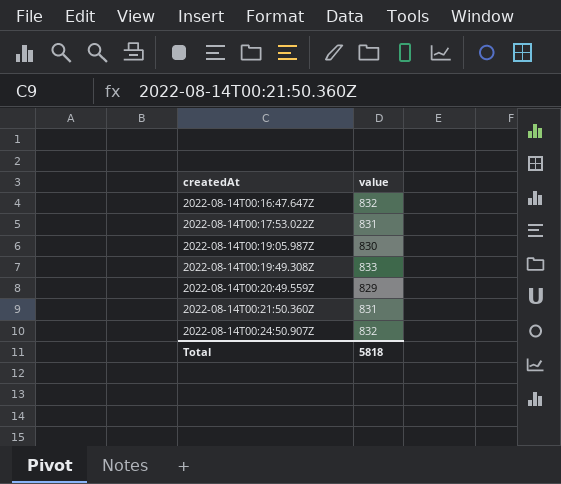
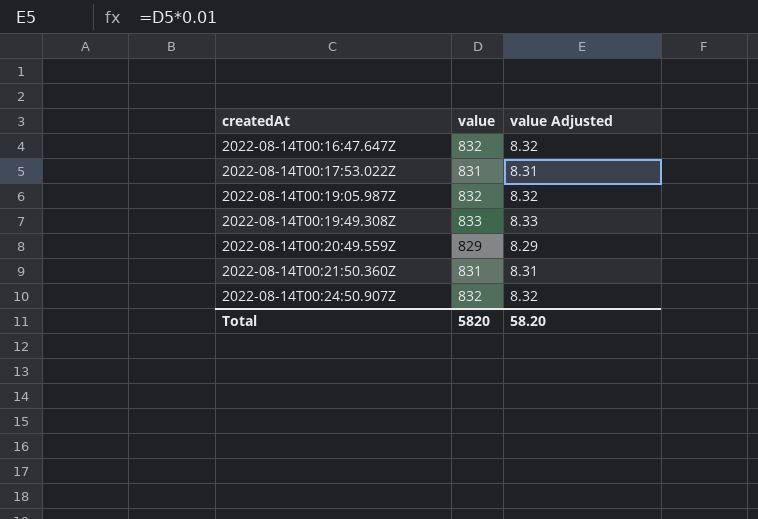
column value Adjusted | formula: none -> [value] * 0.01
2022-08-14T00:19:05.987Z | value: 830 -> 832
Total | value: 5818 -> 5820

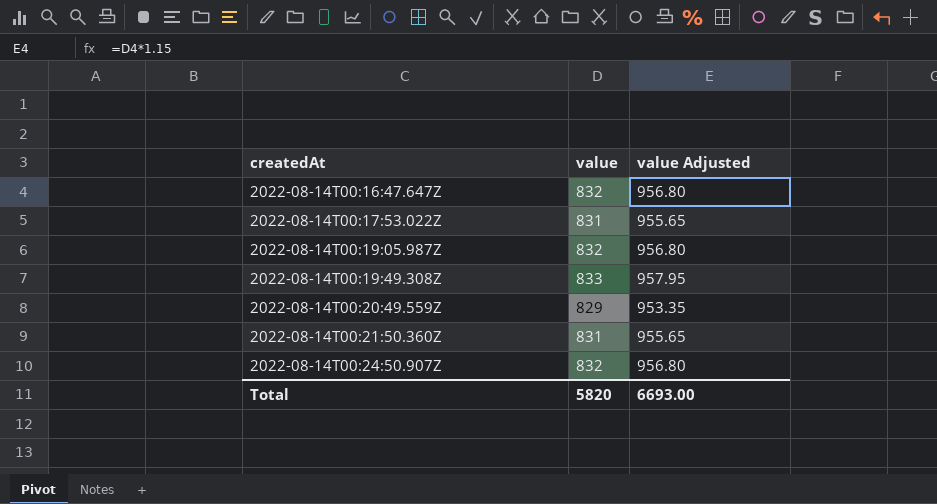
column value Adjusted | formula: [value] * 0.01 -> [value] * 1.15
Total | value Adjusted: 58.20 -> 6693.00

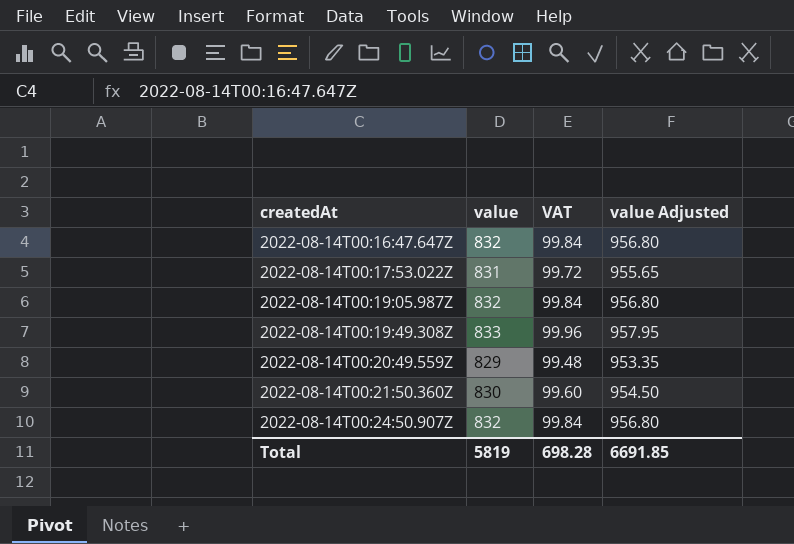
column VAT | formula: none -> [value] * 0.12
2022-08-14T00:21:50.360Z | value: 831 -> 830
2022-08-14T00:21:50.360Z | value Adjusted: 955.65 -> 954.50
Total | value: 5820 -> 5819
Total | value Adjusted: 6693.00 -> 6691.85

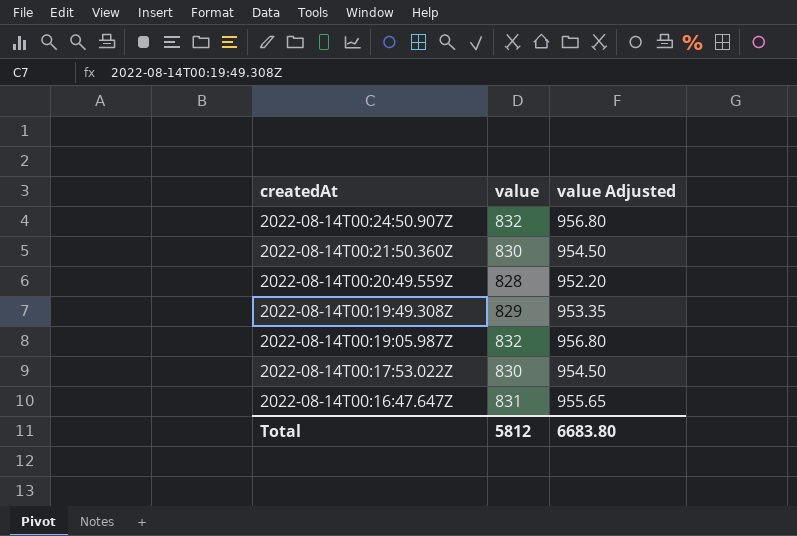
row order: createdAt ascending -> createdAt descending
column VAT | formula: [value] * 0.12 -> none
2022-08-14T00:20:49.559Z | value: 829 -> 828
2022-08-14T00:20:49.559Z | value Adjusted: 953.35 -> 952.20
2022-08-14T00:19:49.308Z | value: 833 -> 829
2022-08-14T00:19:49.308Z | value Adjusted: 957.95 -> 953.35
2022-08-14T00:17:53.022Z | value: 831 -> 830
2022-08-14T00:17:53.022Z | value Adjusted: 955.65 -> 954.50
2022-08-14T00:16:47.647Z | value: 832 -> 831
2022-08-14T00:16:47.647Z | value Adjusted: 956.80 -> 955.65
Total | value: 5819 -> 5812
Total | value Adjusted: 6691.85 -> 6683.80

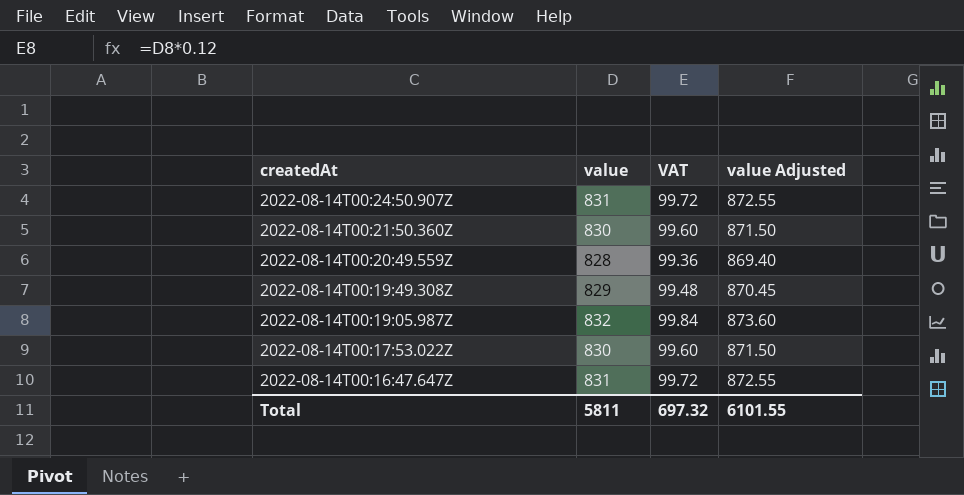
column VAT | formula: none -> [value] * 0.12
column value Adjusted | formula: [value] * 1.15 -> [value] * 1.05
2022-08-14T00:24:50.907Z | value: 832 -> 831
Total | value: 5812 -> 5811
Total | value Adjusted: 6683.80 -> 6101.55

